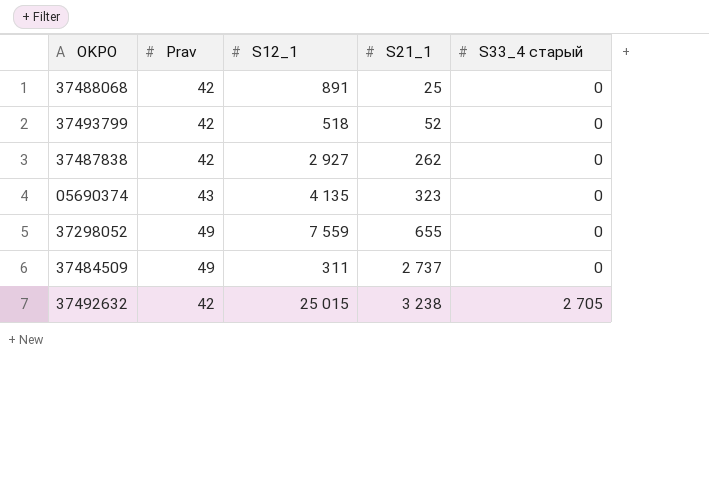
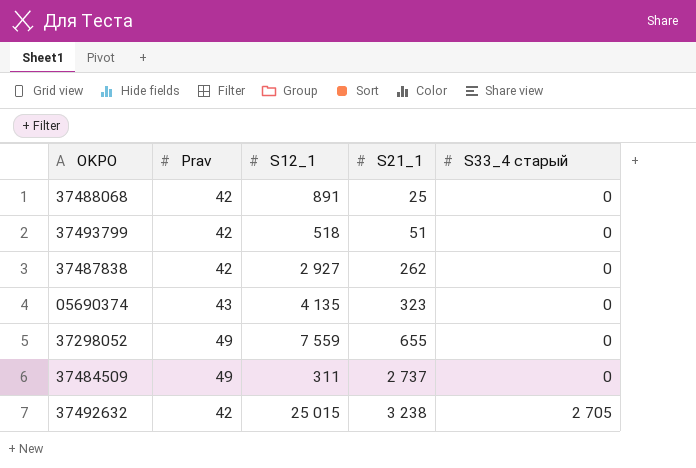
37493799 | S21_1: 52 -> 51

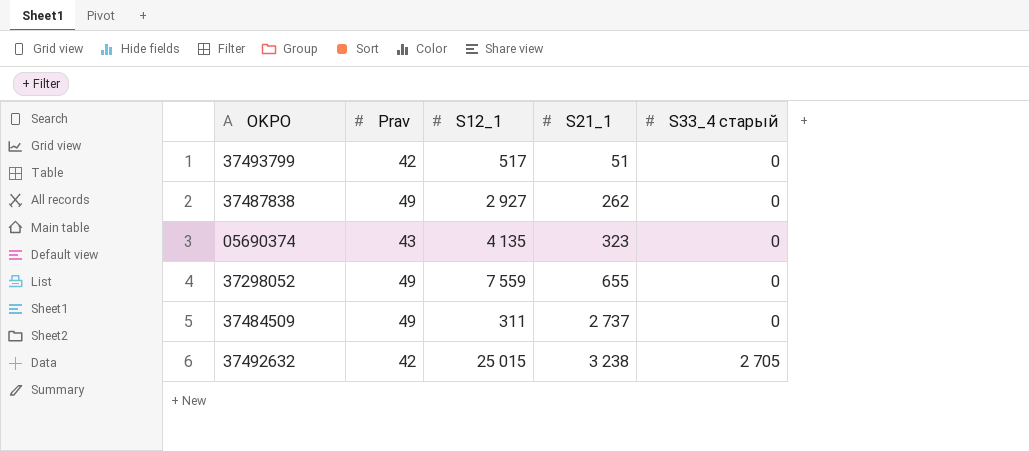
row 37488068: 42 | 891 | 25 | 0 -> none
37493799 | S12_1: 518 -> 517
37487838 | Prav: 42 -> 49

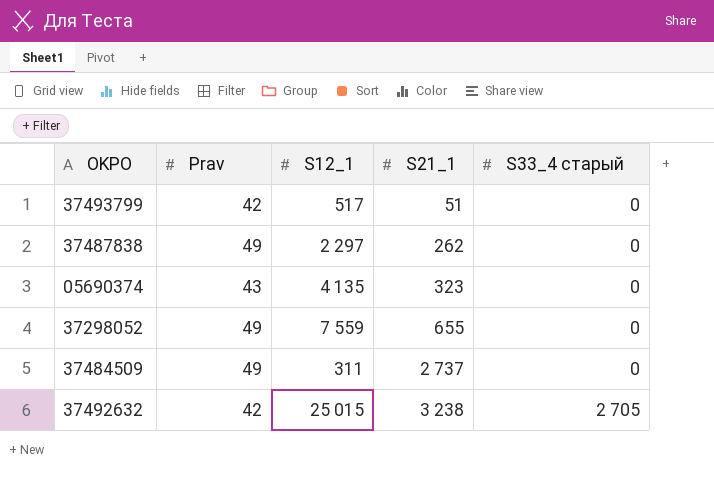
37487838 | S12_1: 2 927 -> 2 297

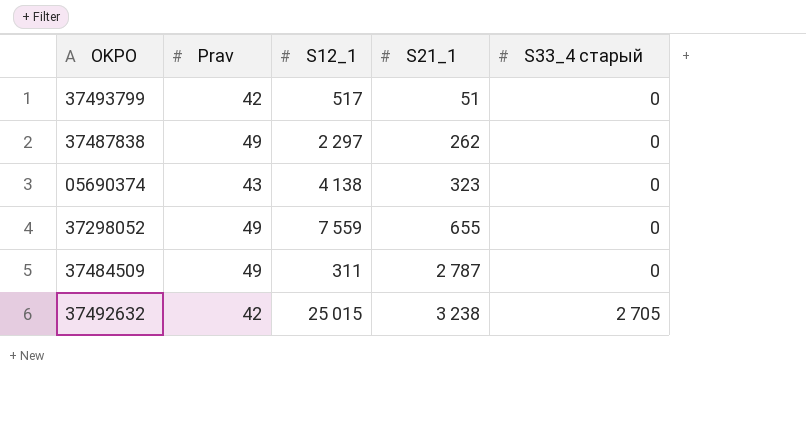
05690374 | S12_1: 4 135 -> 4 138
37484509 | S21_1: 2 737 -> 2 787

